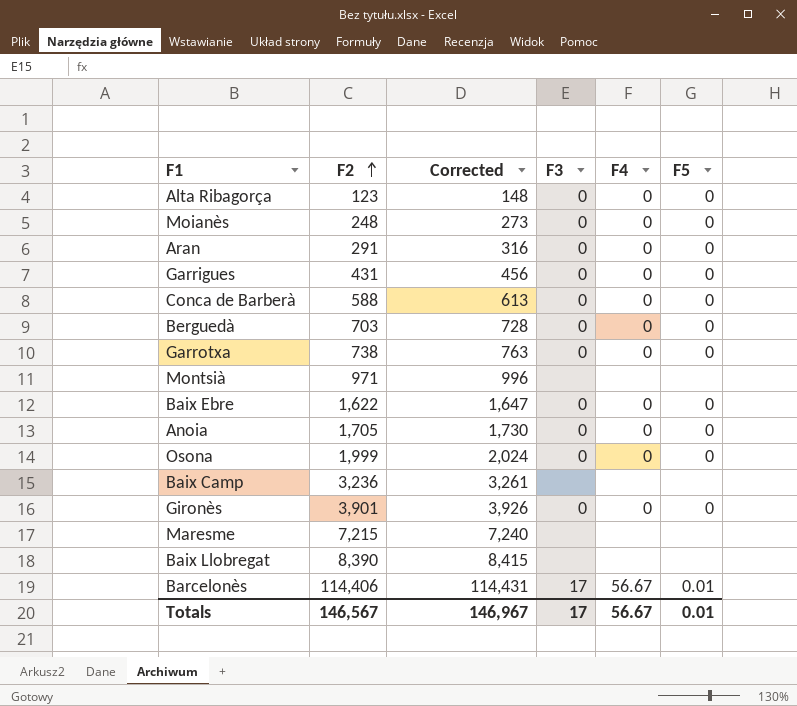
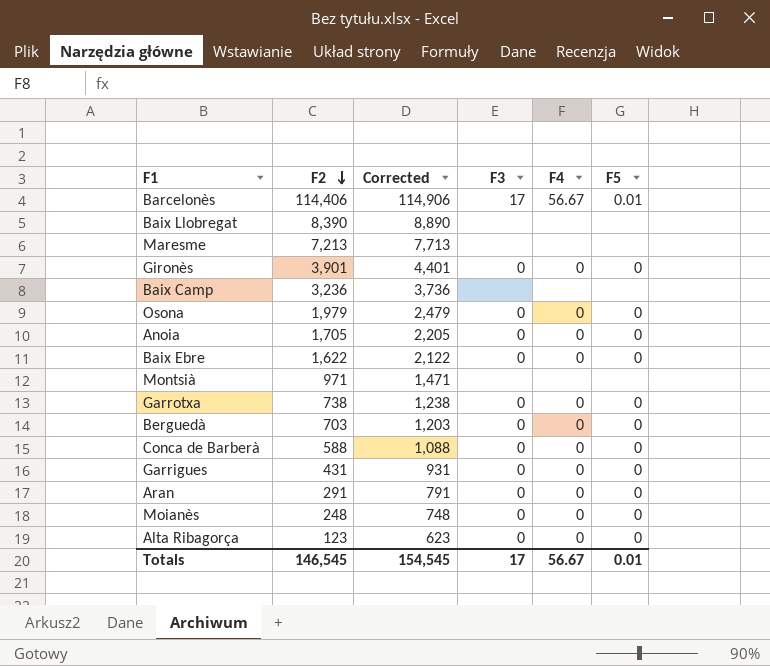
row order: F2 ascending -> F2 descending
column Corrected | formula: [F2] + 25 -> [F2] + 500
Maresme | F2: 7,215 -> 7,213
Osona | F2: 1,999 -> 1,979
Totals | F2: 146,567 -> 146,545
Totals | Corrected: 146,967 -> 154,545

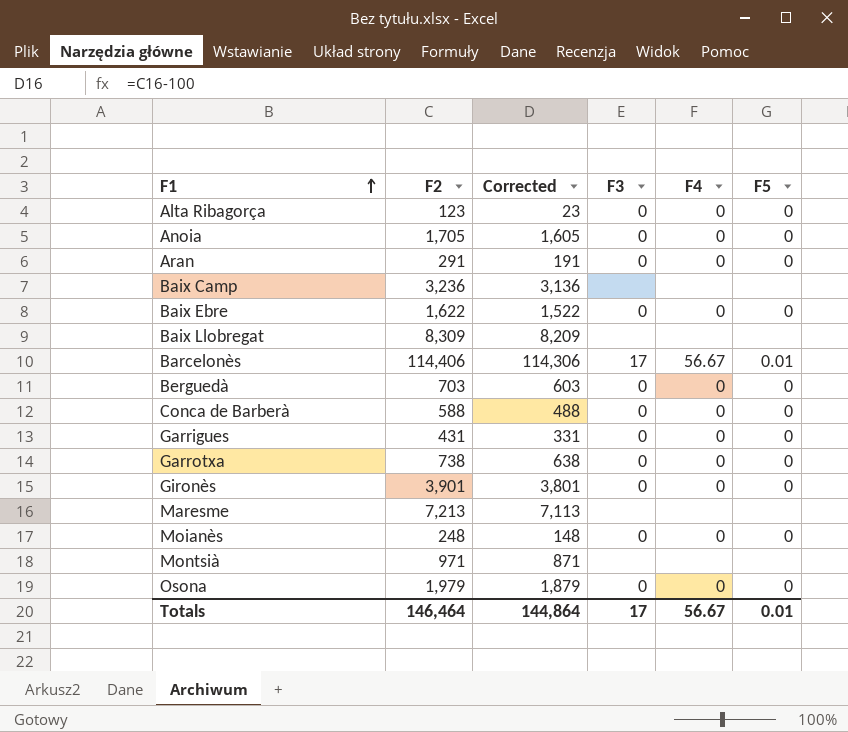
row order: F2 descending -> F1 ascending
column Corrected | formula: [F2] + 500 -> [F2] - 100
Baix Llobregat | F2: 8,390 -> 8,309
Totals | F2: 146,545 -> 146,464
Totals | Corrected: 154,545 -> 144,864

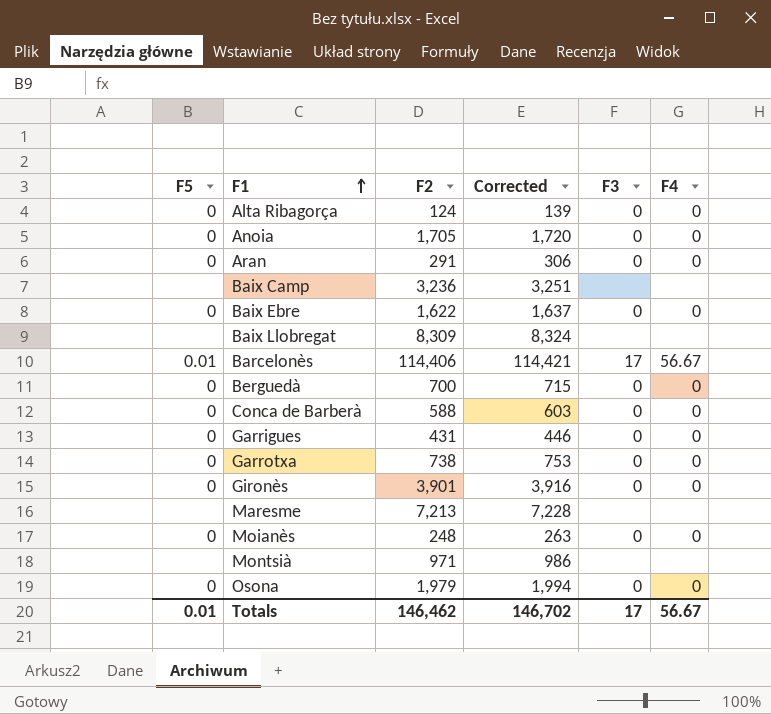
column F5 | position: 6 -> 1
column Corrected | formula: [F2] - 100 -> [F2] + 15
Alta Ribagorça | F2: 123 -> 124
Berguedà | F2: 703 -> 700
Totals | F2: 146,464 -> 146,462
Totals | Corrected: 144,864 -> 146,702

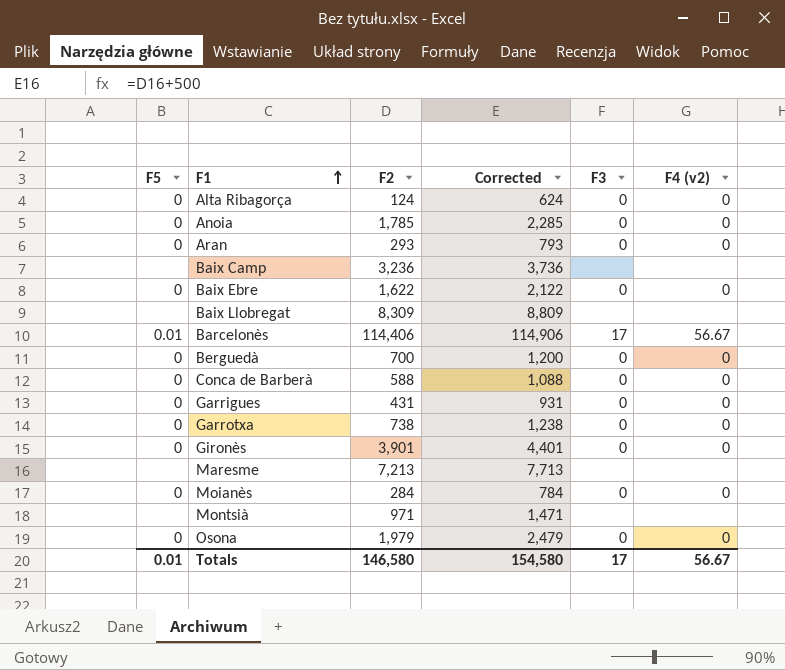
column Corrected | formula: [F2] + 15 -> [F2] + 500
column name: F4 -> F4 (v2)
Anoia | F2: 1,705 -> 1,785
Aran | F2: 291 -> 293
Moianès | F2: 248 -> 284
Totals | F2: 146,462 -> 146,580
Totals | Corrected: 146,702 -> 154,580

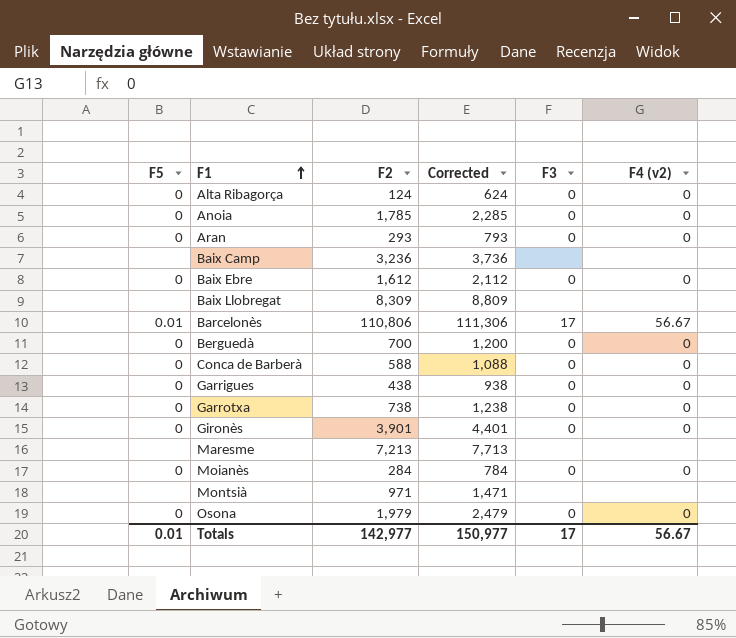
Baix Ebre | F2: 1,622 -> 1,612
Baix Ebre | Corrected: 2,122 -> 2,112
Barcelonès | F2: 114,406 -> 110,806
Barcelonès | Corrected: 114,906 -> 111,306
Garrigues | F2: 431 -> 438
Garrigues | Corrected: 931 -> 938
Totals | F2: 146,580 -> 142,977
Totals | Corrected: 154,580 -> 150,977

